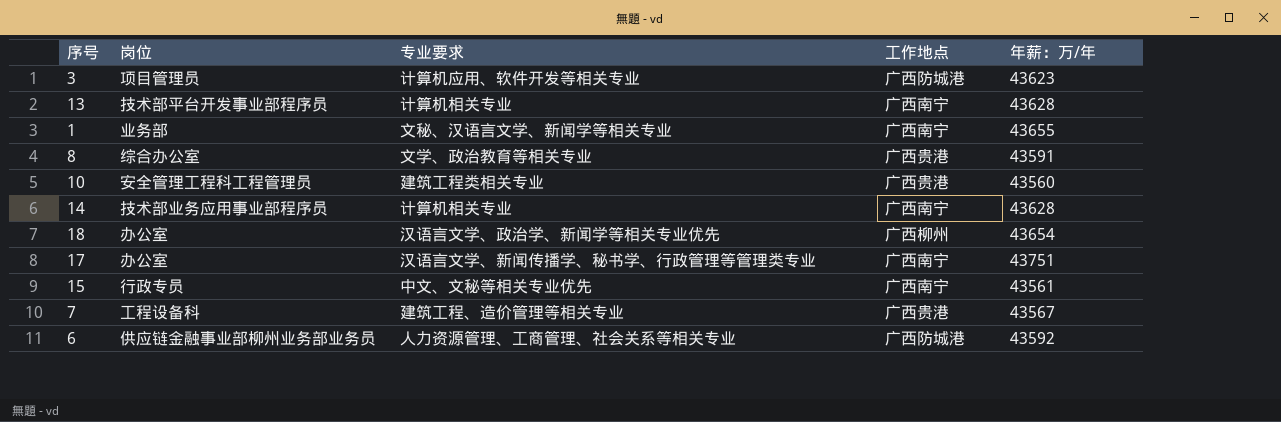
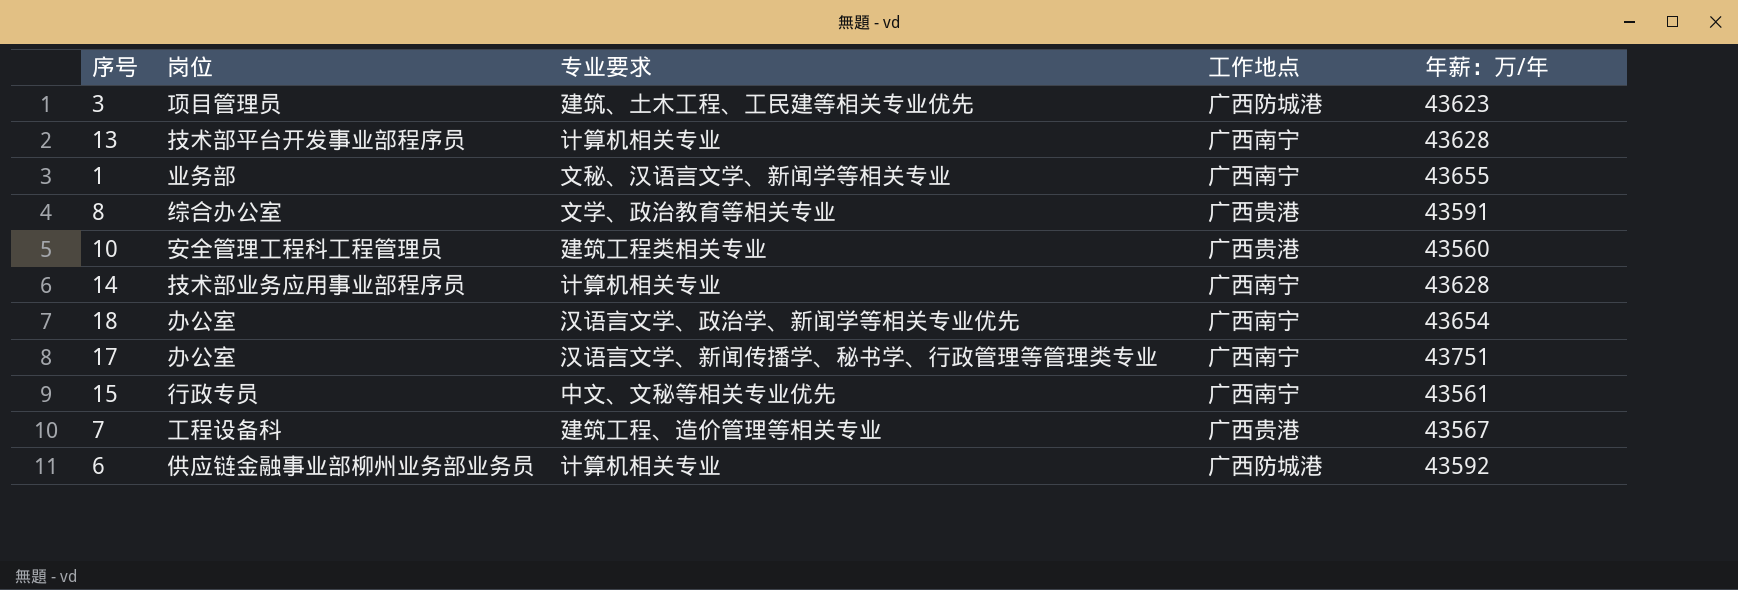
3 | 专业要求: 计算机应用、软件开发等相关专业 -> 建筑、土木工程、工民建等相关专业优先
18 | 工作地点: 广西柳州 -> 广西南宁
6 | 专业要求: 人力资源管理、工商管理、社会关系等相关专业 -> 计算机相关专业

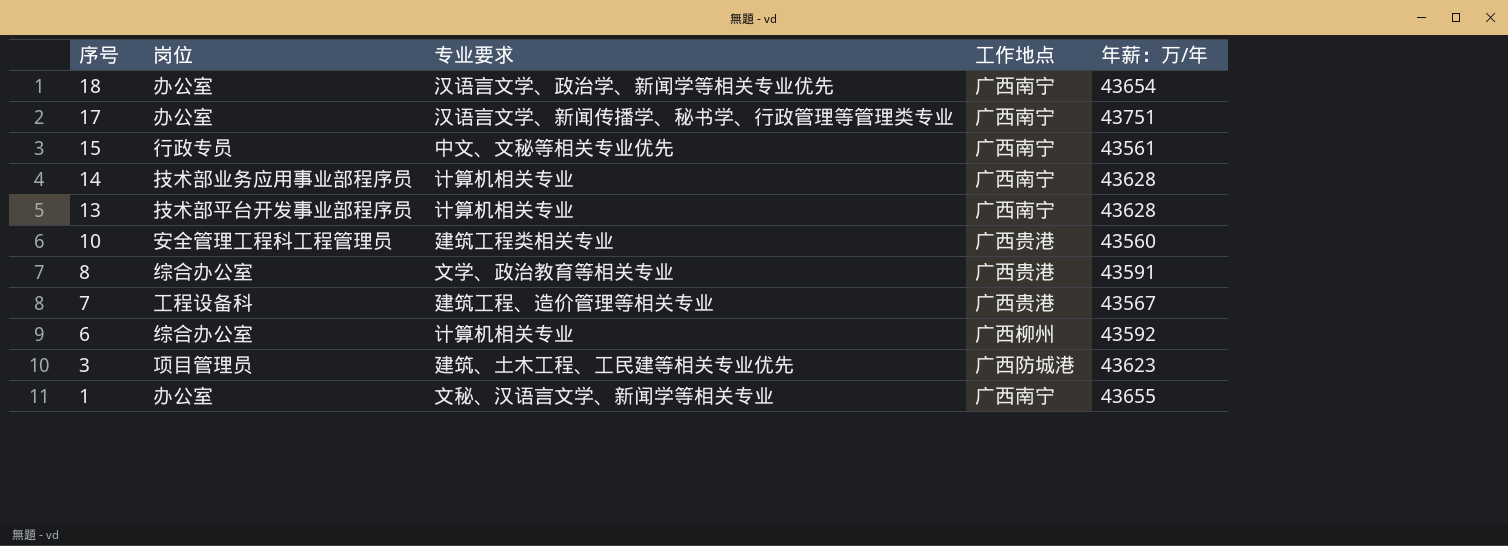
row order: none -> 序号 descending
6 | 岗位: 供应链金融事业部柳州业务部业务员 -> 综合办公室
6 | 工作地点: 广西防城港 -> 广西柳州
1 | 岗位: 业务部 -> 办公室

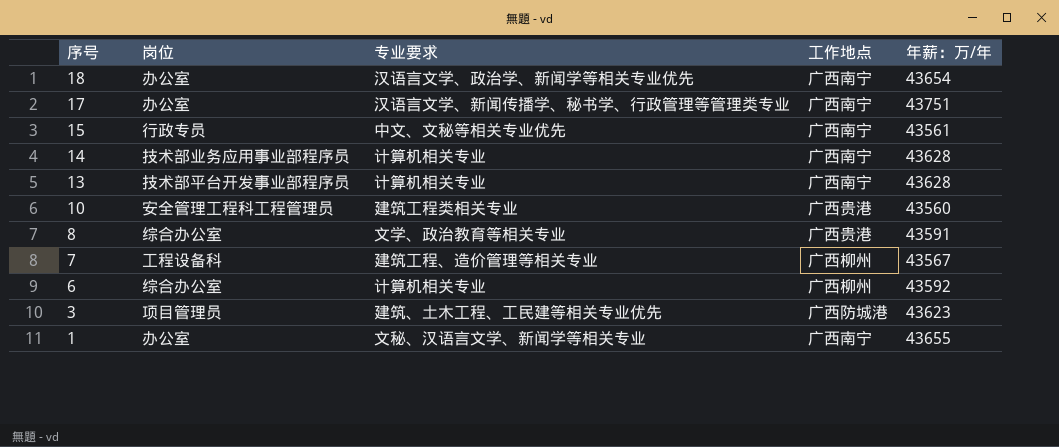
7 | 工作地点: 广西贵港 -> 广西柳州

